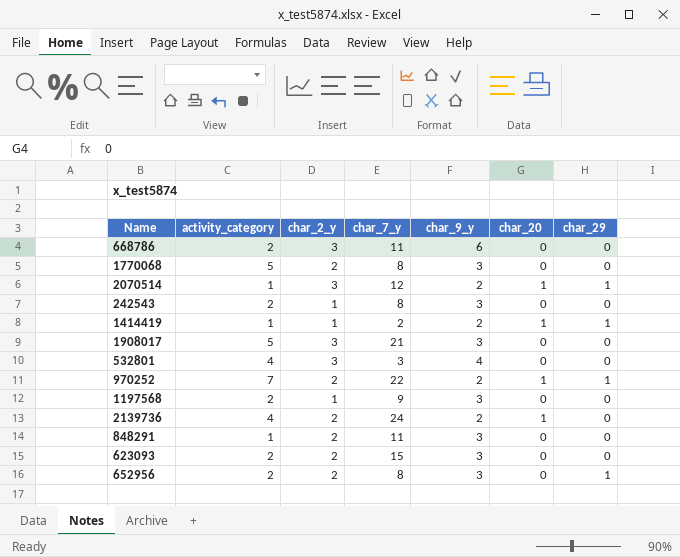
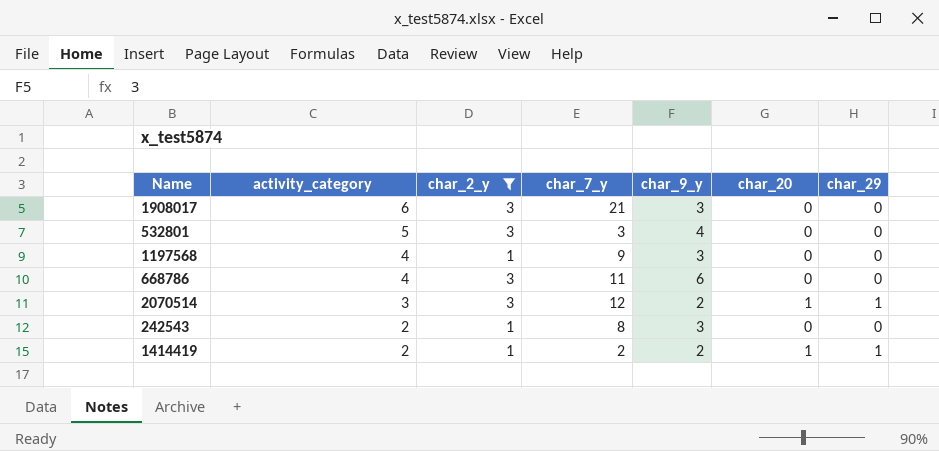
filter: none -> char_2_y != 2
row order: none -> activity_category descending
1908017 | activity_category: 5 -> 6
532801 | activity_category: 4 -> 5
1197568 | activity_category: 2 -> 4
668786 | activity_category: 2 -> 4
2070514 | activity_category: 1 -> 3
1414419 | activity_category: 1 -> 2

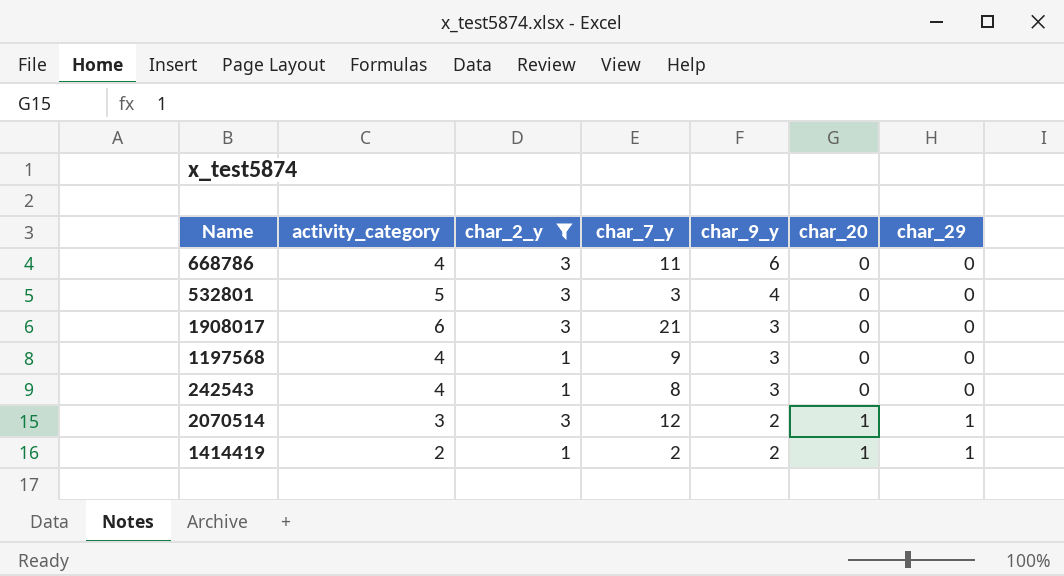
row order: activity_category descending -> char_9_y descending
242543 | activity_category: 2 -> 4

